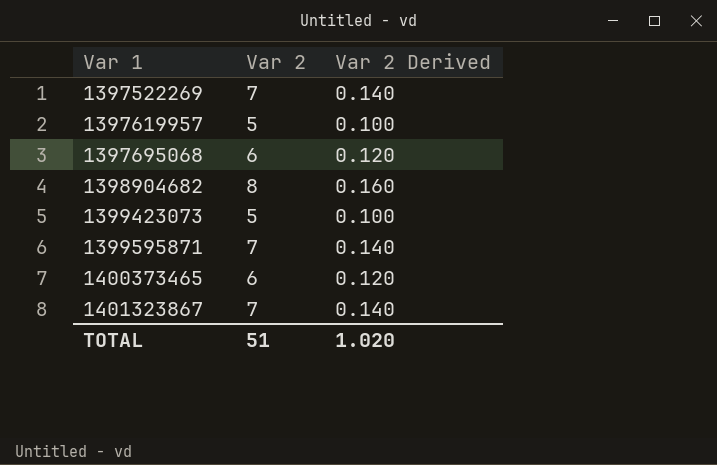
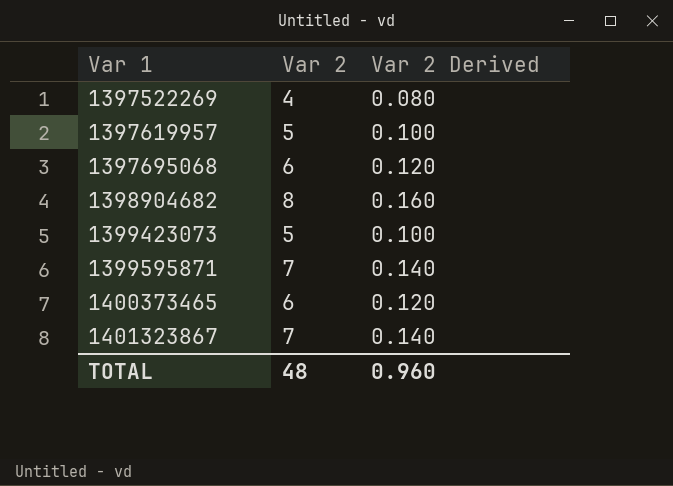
1397522269 | Var 2: 7 -> 4
1397522269 | Var 2 Derived: 0.140 -> 0.080
TOTAL | Var 2: 51 -> 48
TOTAL | Var 2 Derived: 1.020 -> 0.960

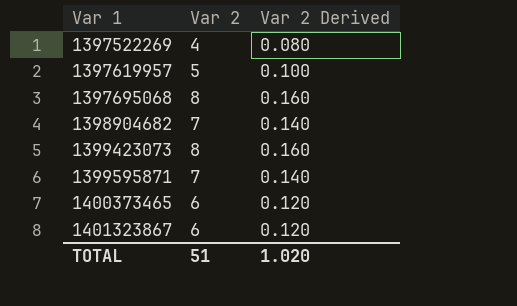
1397695068 | Var 2: 6 -> 8
1397695068 | Var 2 Derived: 0.120 -> 0.160
1398904682 | Var 2: 8 -> 7
1398904682 | Var 2 Derived: 0.160 -> 0.140
1399423073 | Var 2: 5 -> 8
1399423073 | Var 2 Derived: 0.100 -> 0.160
1401323867 | Var 2: 7 -> 6
1401323867 | Var 2 Derived: 0.140 -> 0.120
TOTAL | Var 2: 48 -> 51
TOTAL | Var 2 Derived: 0.960 -> 1.020

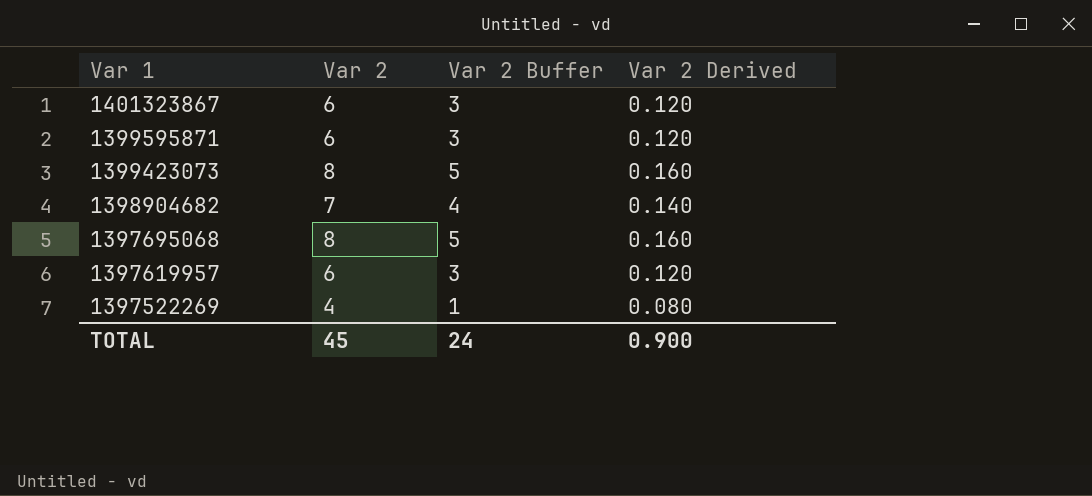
row order: Var 1 ascending -> Var 1 descending
column Var 2 Buffer | formula: none -> [Var 2] - 3
row 1400373465: 6 | 0.120 -> none
1399595871 | Var 2: 7 -> 6
1399595871 | Var 2 Derived: 0.140 -> 0.120
1397619957 | Var 2: 5 -> 6
1397619957 | Var 2 Derived: 0.100 -> 0.120
TOTAL | Var 2: 51 -> 45
TOTAL | Var 2 Derived: 1.020 -> 0.900

